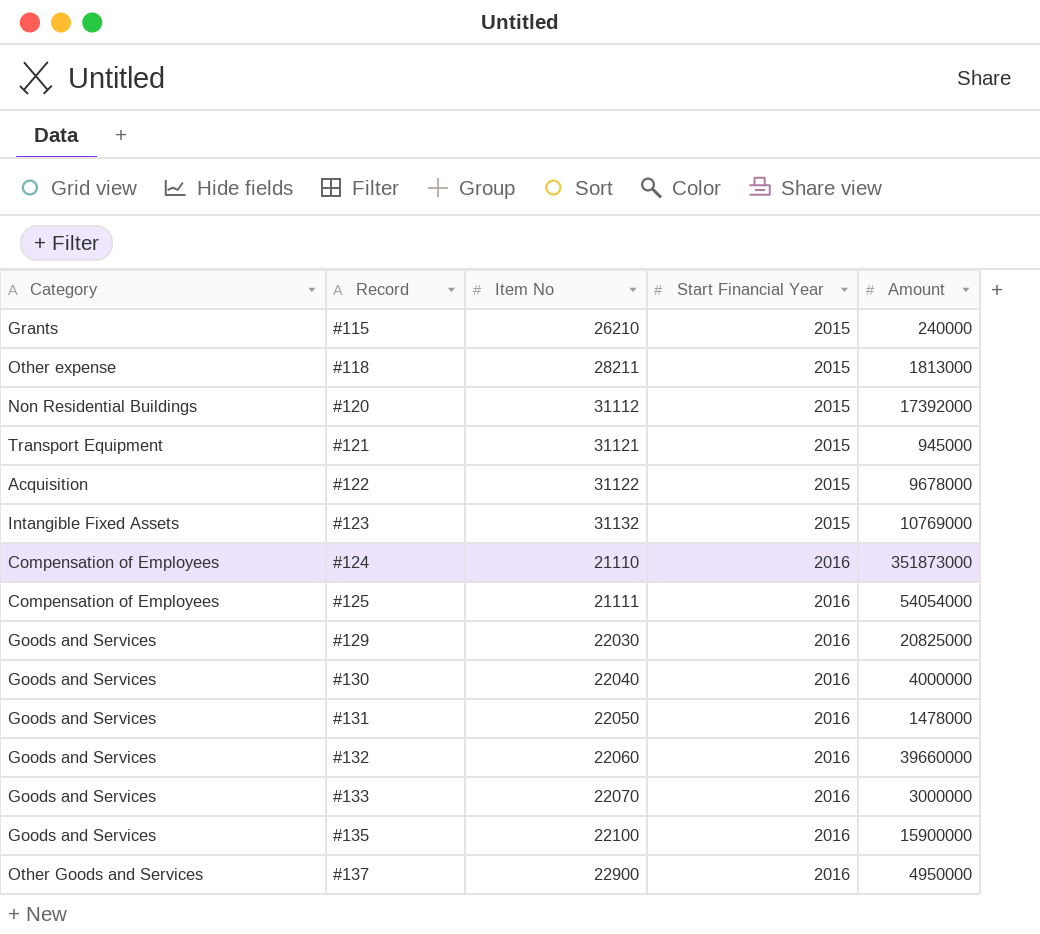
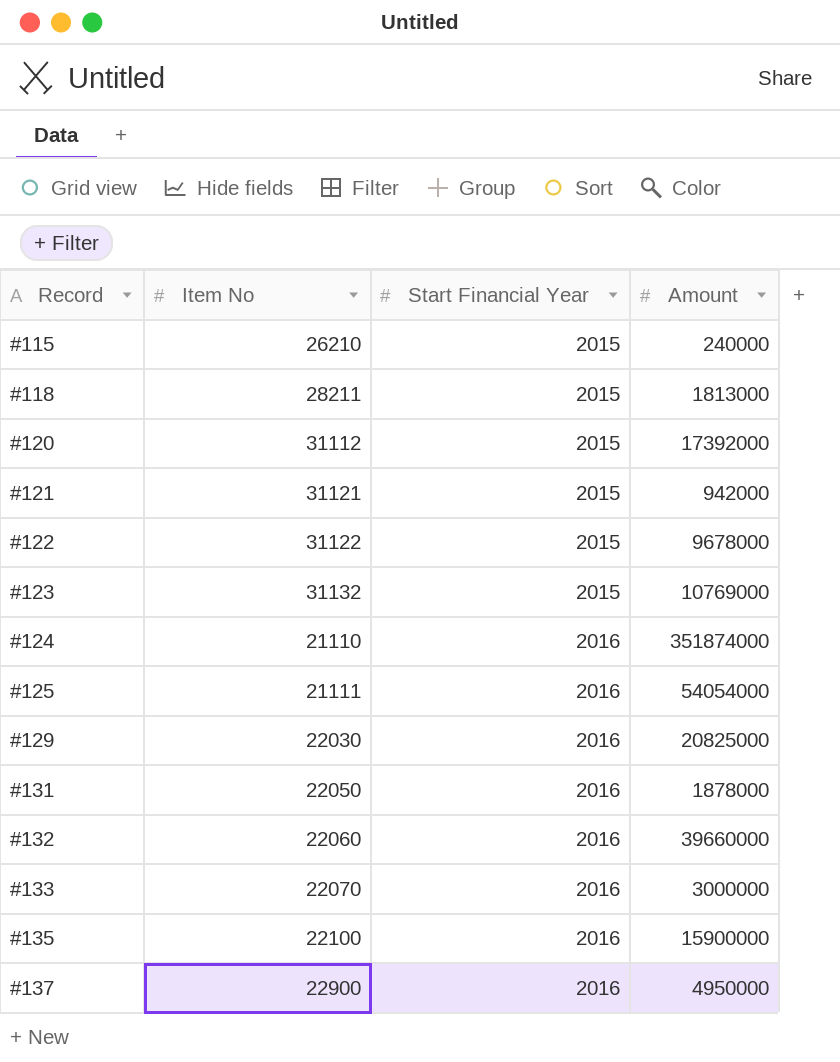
column Category | position: 1 -> none
row #130: Goods and Services | 22040 | 2016 | 4000000 -> none
#121 | Amount: 945000 -> 942000
#124 | Amount: 351873000 -> 351874000
#131 | Amount: 1478000 -> 1878000

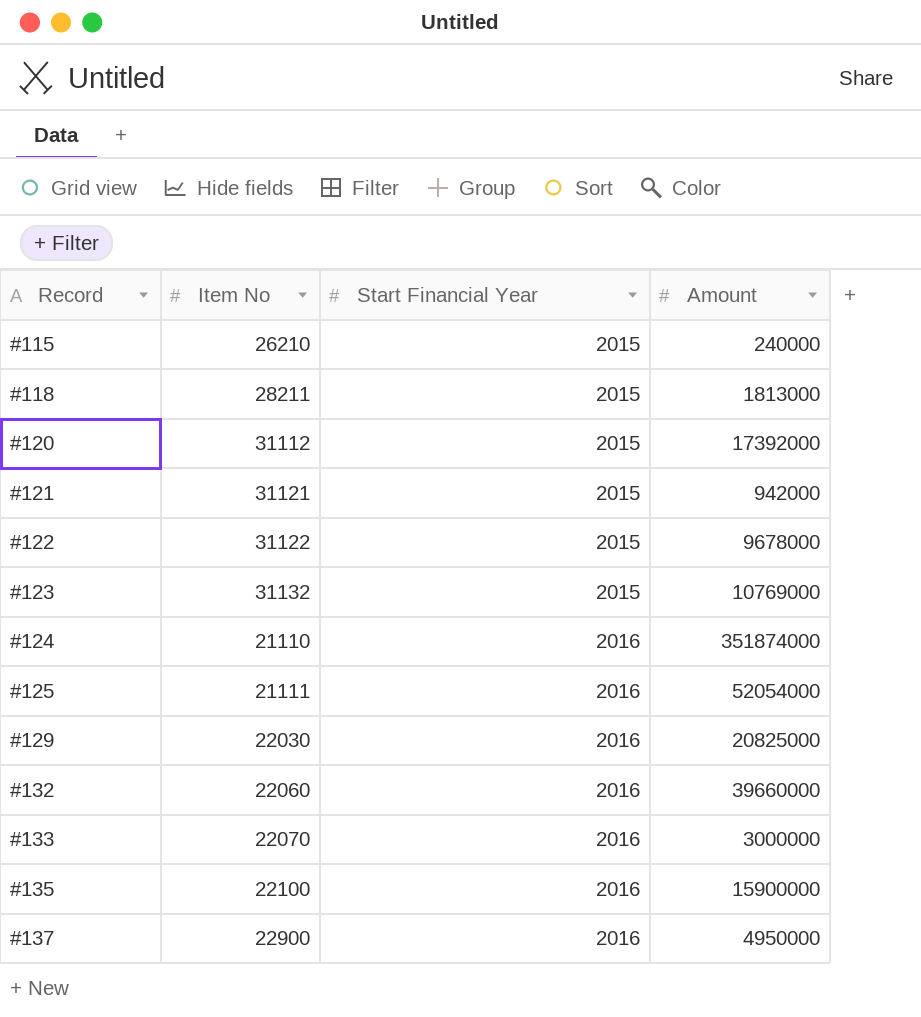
row #131: 22050 | 2016 | 1878000 -> none
#125 | Amount: 54054000 -> 52054000

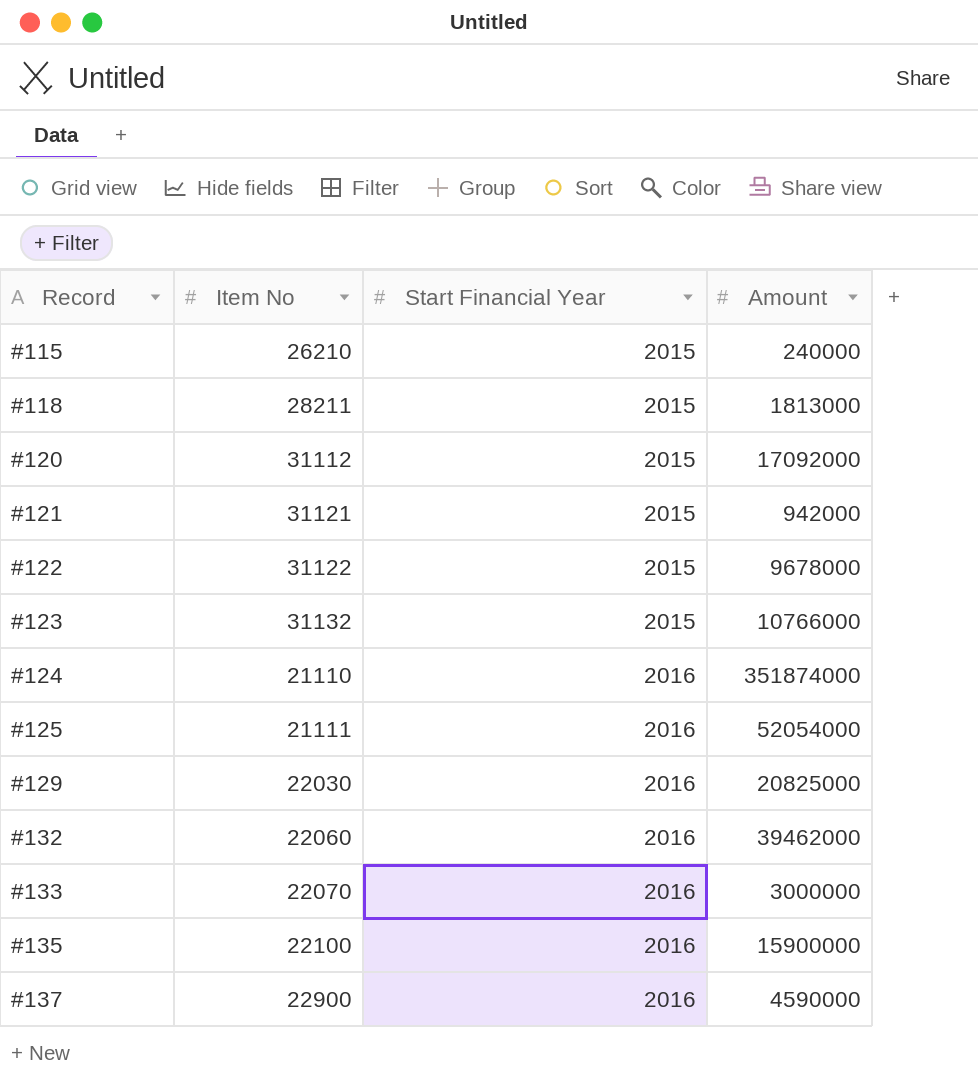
#120 | Amount: 17392000 -> 17092000
#123 | Amount: 10769000 -> 10766000
#132 | Amount: 39660000 -> 39462000
#137 | Amount: 4950000 -> 4590000

